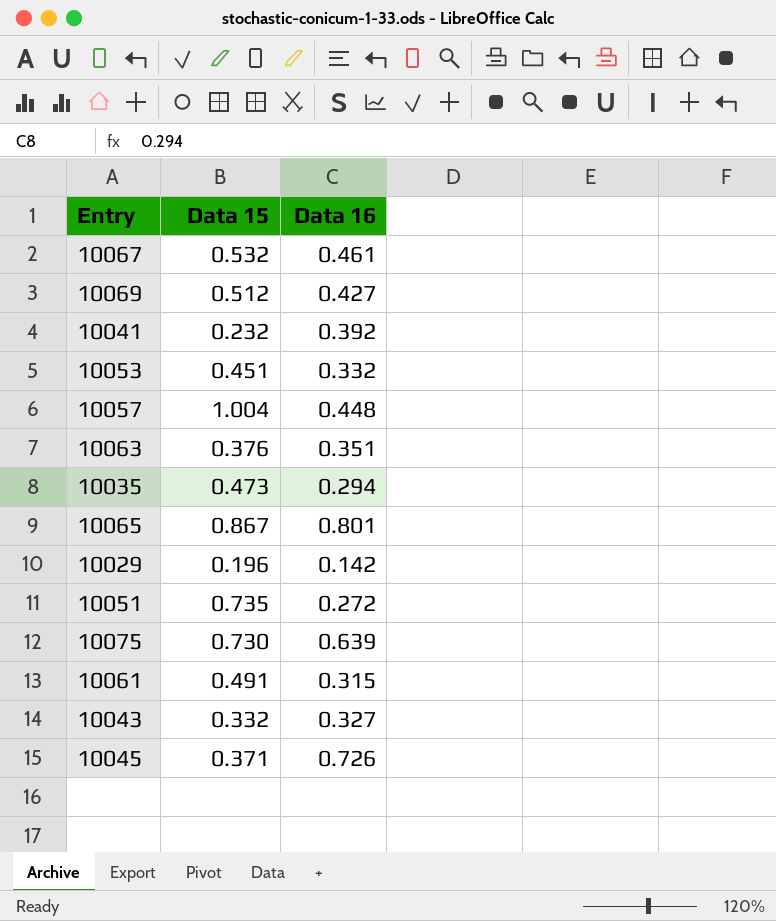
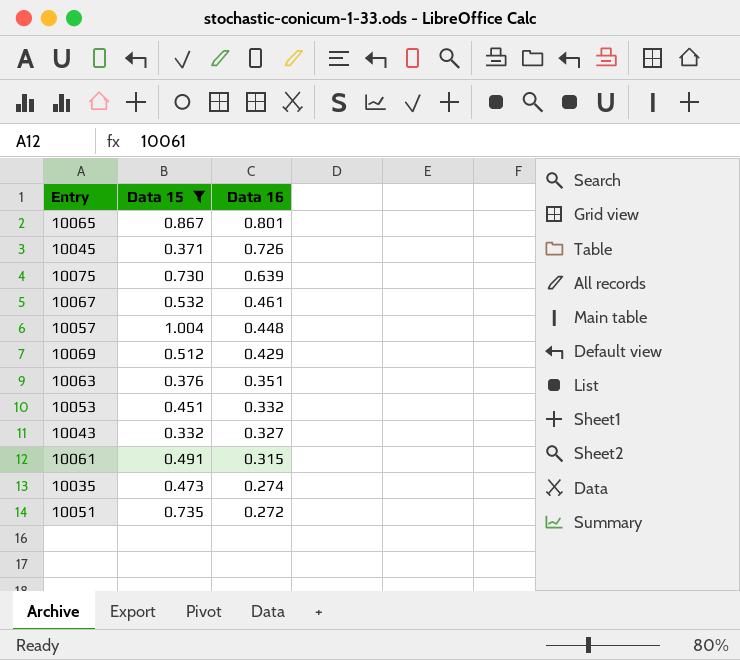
filter: none -> Data 15 >= 0.332
row order: none -> Data 16 descending
10069 | Data 16: 0.427 -> 0.429
10035 | Data 16: 0.294 -> 0.274

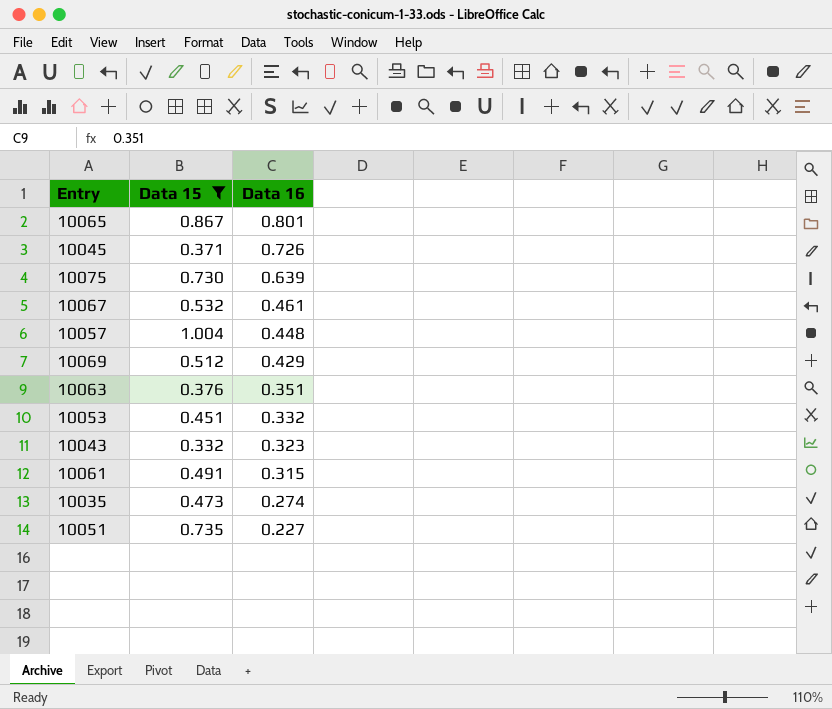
10043 | Data 16: 0.327 -> 0.323
10051 | Data 16: 0.272 -> 0.227

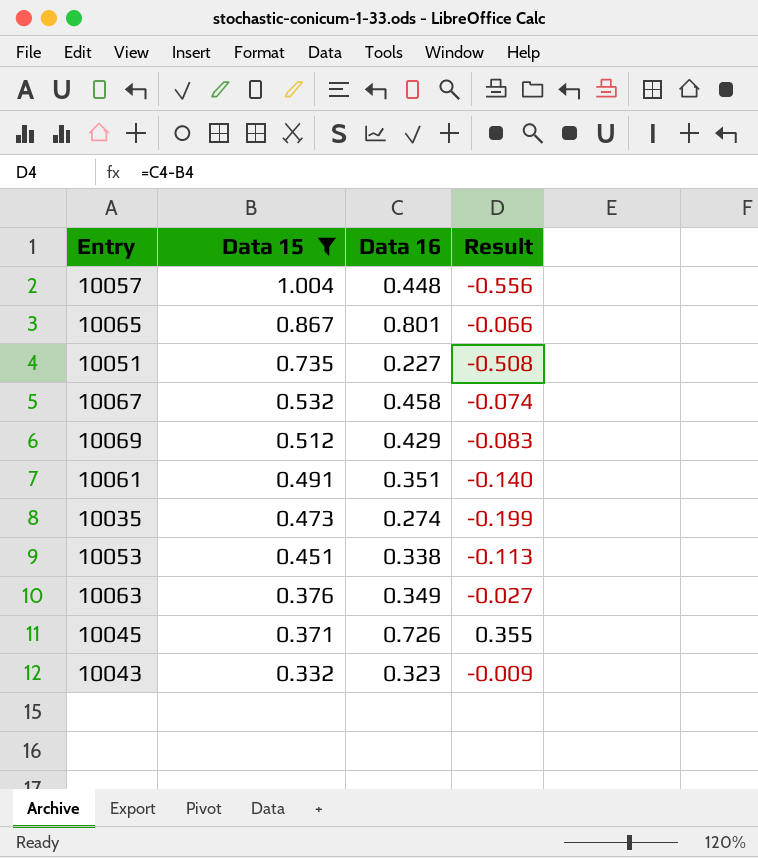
row order: Data 16 descending -> Data 15 descending
column Result | formula: none -> [Data 16] - [Data 15]
row 10075: 0.730 | 0.639 -> none
10067 | Data 16: 0.461 -> 0.458
10061 | Data 16: 0.315 -> 0.351
10053 | Data 16: 0.332 -> 0.338
10063 | Data 16: 0.351 -> 0.349

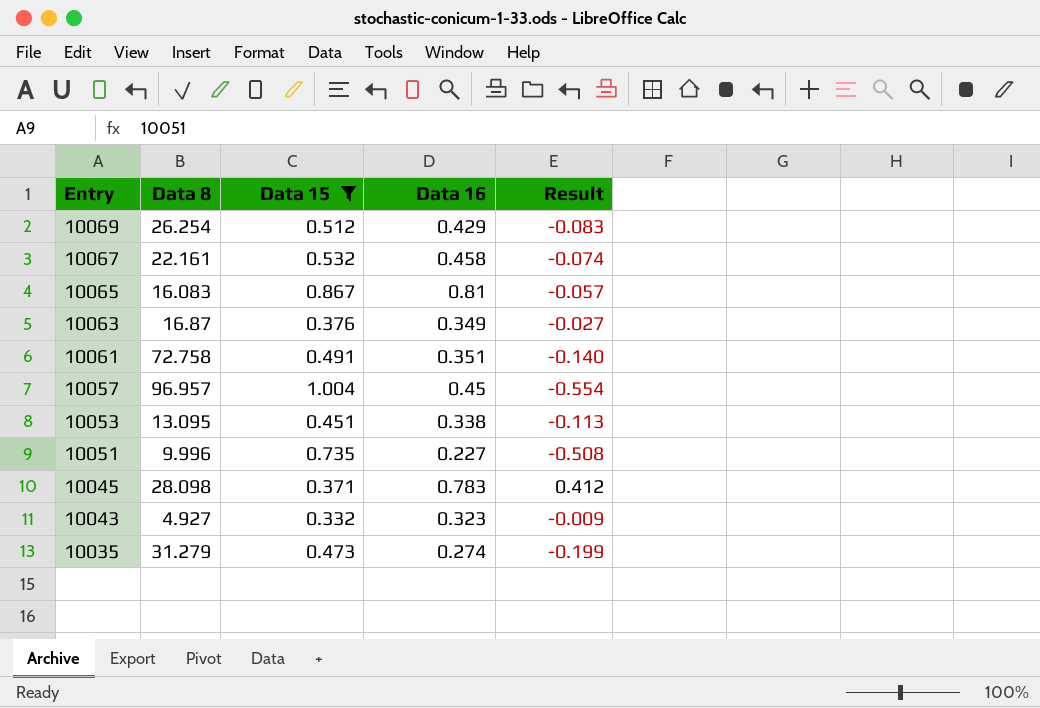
row order: Data 15 descending -> Entry descending
column Data 8 | position: none -> 2
10065 | Data 16: 0.801 -> 0.81
10065 | Result: -0.066 -> -0.057
10057 | Data 16: 0.448 -> 0.45
10057 | Result: -0.556 -> -0.554
10045 | Data 16: 0.726 -> 0.783
10045 | Result: 0.355 -> 0.412

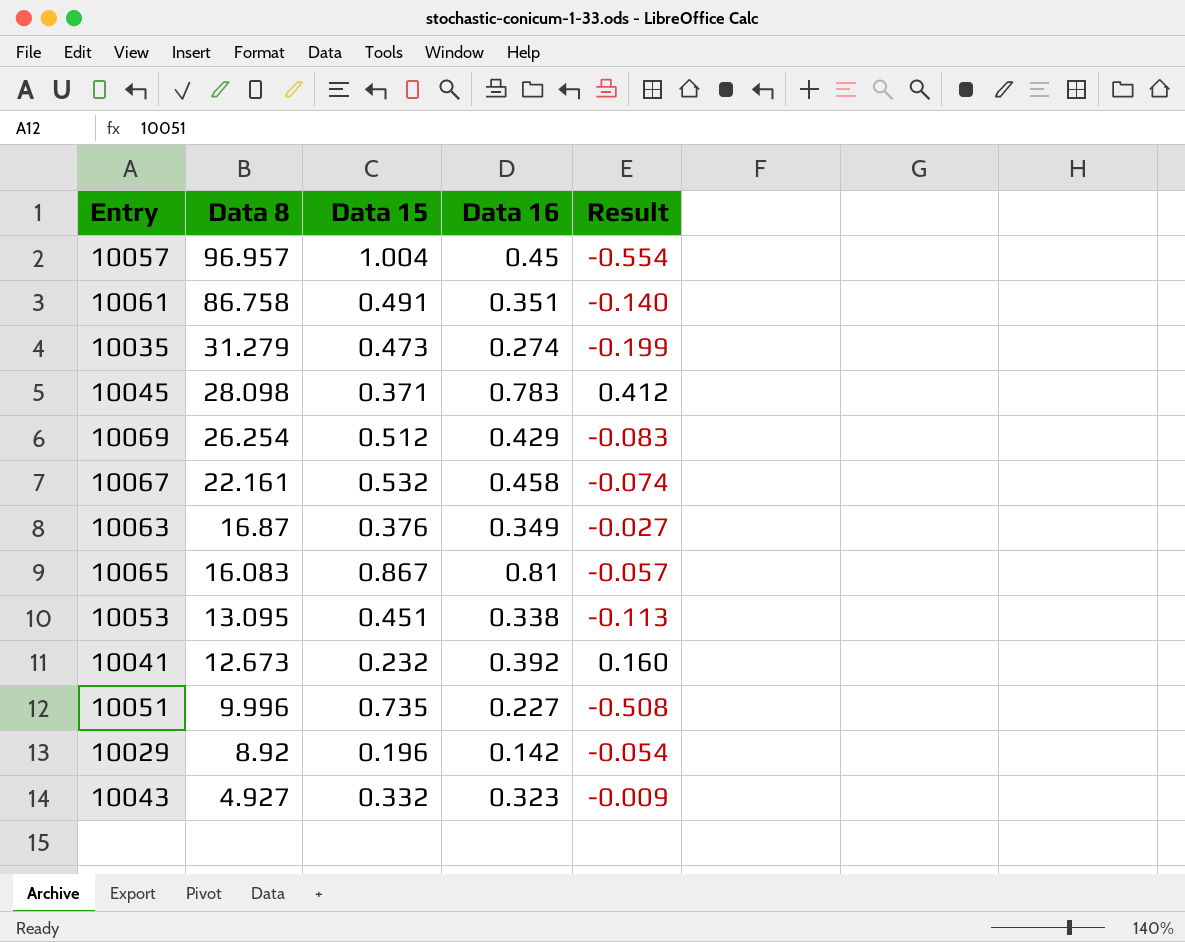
filter: Data 15 >= 0.332 -> none
row order: Entry descending -> Data 8 descending
10061 | Data 8: 72.758 -> 86.758

